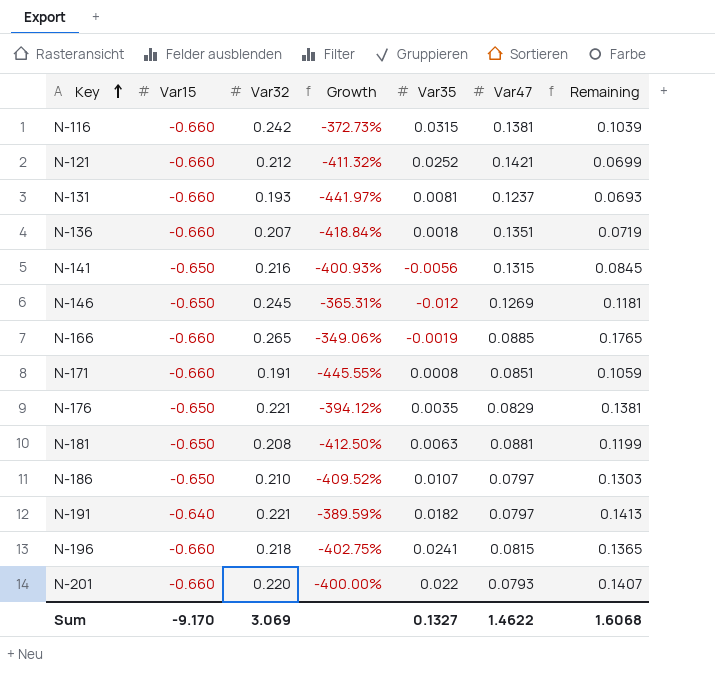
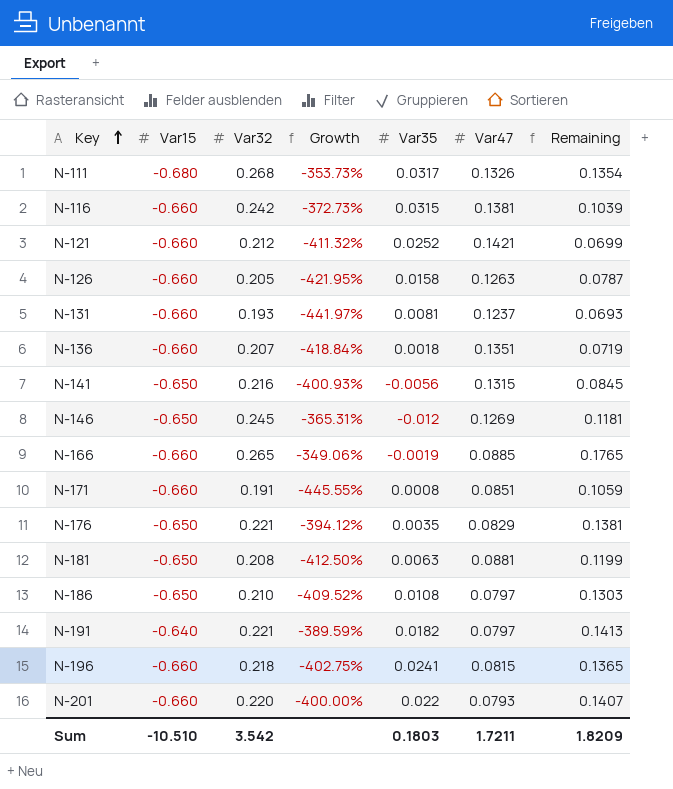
row N-111: none -> -0.680 | 0.268 | -353.73% | 0.0317 | 0.1326 | 0.1354
row N-126: none -> -0.660 | 0.205 | -421.95% | 0.0158 | 0.1263 | 0.0787
N-186 | Var35: 0.0107 -> 0.0108
Sum | Var15: -9.170 -> -10.510
Sum | Var32: 3.069 -> 3.542
Sum | Var35: 0.1327 -> 0.1803
Sum | Var47: 1.4622 -> 1.7211
Sum | Remaining: 1.6068 -> 1.8209

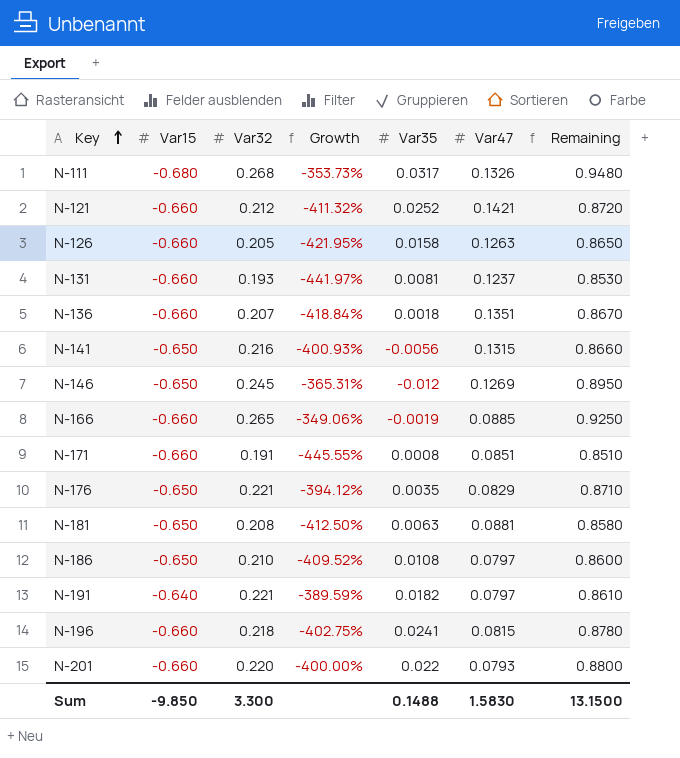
column Remaining | formula: [Var32] - [Var47] -> [Var32] - [Var15]
row N-116: -0.660 | 0.242 | -372.73% | 0.0315 | 0.1381 | 0.1039 -> none
Sum | Var15: -10.510 -> -9.850
Sum | Var32: 3.542 -> 3.300
Sum | Var35: 0.1803 -> 0.1488
Sum | Var47: 1.7211 -> 1.5830
Sum | Remaining: 1.8209 -> 13.1500

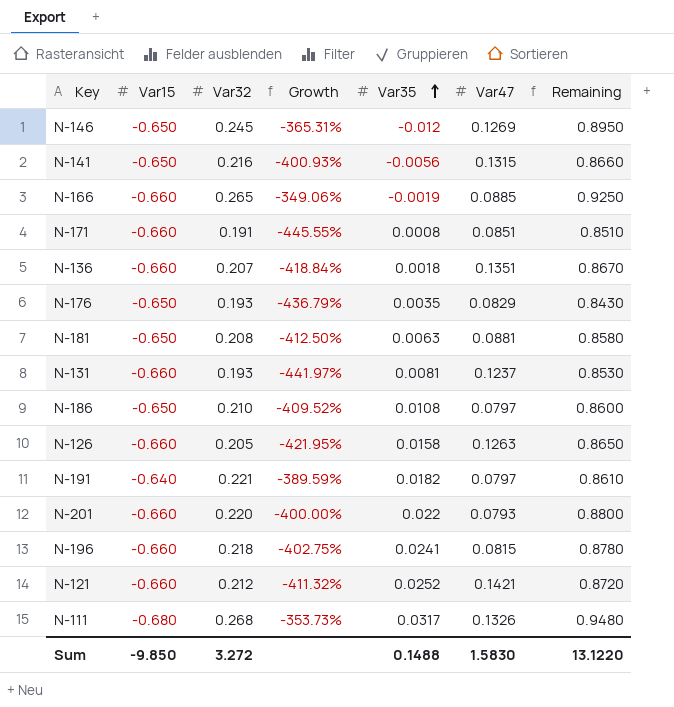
row order: Key ascending -> Var35 ascending
N-176 | Var32: 0.221 -> 0.193
N-176 | Growth: -394.12% -> -436.79%
N-176 | Remaining: 0.8710 -> 0.8430
Sum | Var32: 3.300 -> 3.272
Sum | Remaining: 13.1500 -> 13.1220

